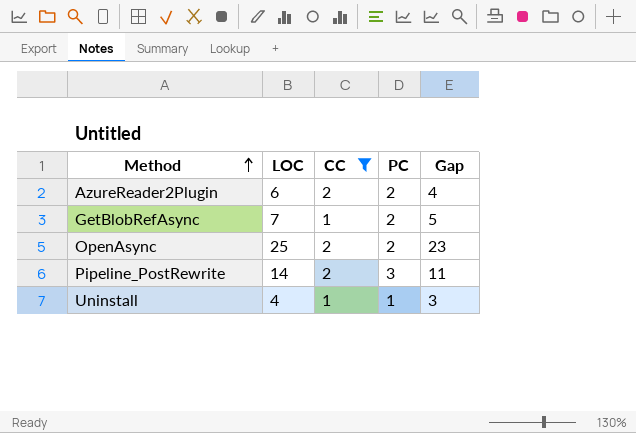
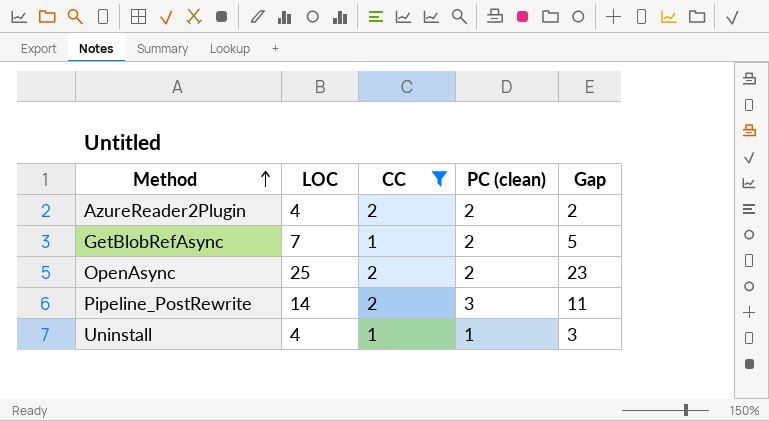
column name: PC -> PC (clean)
AzureReader2Plugin | LOC: 6 -> 4
AzureReader2Plugin | Gap: 4 -> 2

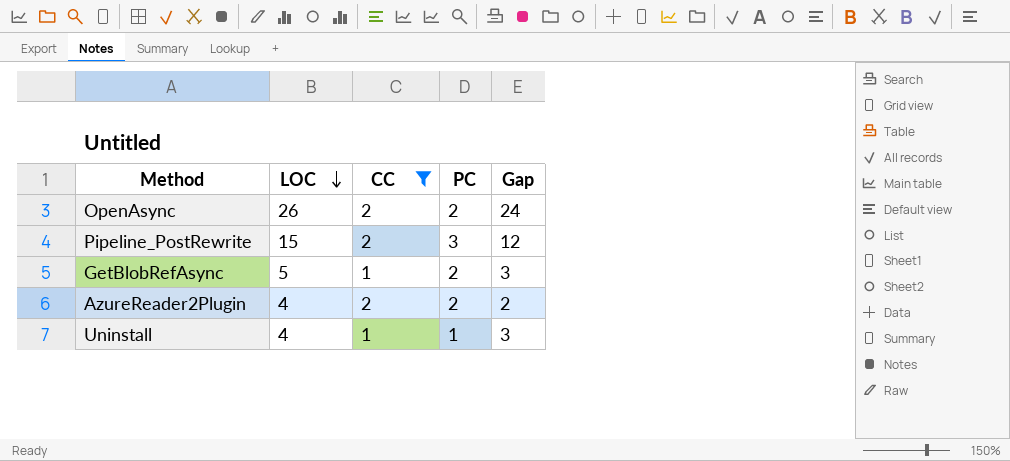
row order: Method ascending -> LOC descending
column name: PC (clean) -> PC
OpenAsync | LOC: 25 -> 26
OpenAsync | Gap: 23 -> 24
Pipeline_PostRewrite | LOC: 14 -> 15
Pipeline_PostRewrite | Gap: 11 -> 12
GetBlobRefAsync | LOC: 7 -> 5
GetBlobRefAsync | Gap: 5 -> 3

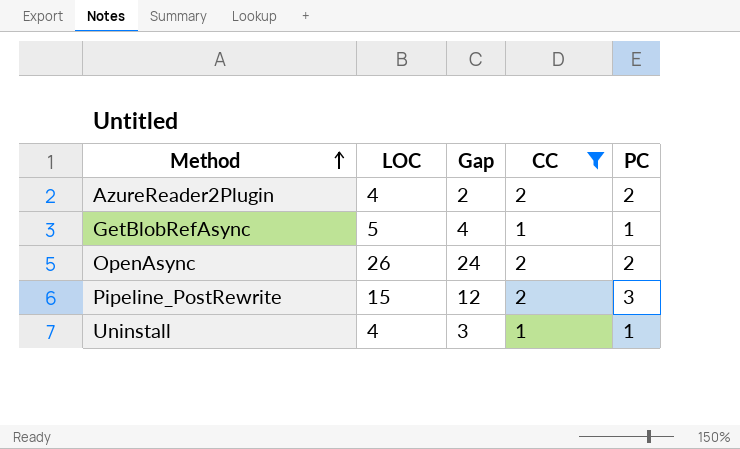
row order: LOC descending -> Method ascending
column Gap | position: 5 -> 3
GetBlobRefAsync | Gap: 3 -> 4
GetBlobRefAsync | PC: 2 -> 1

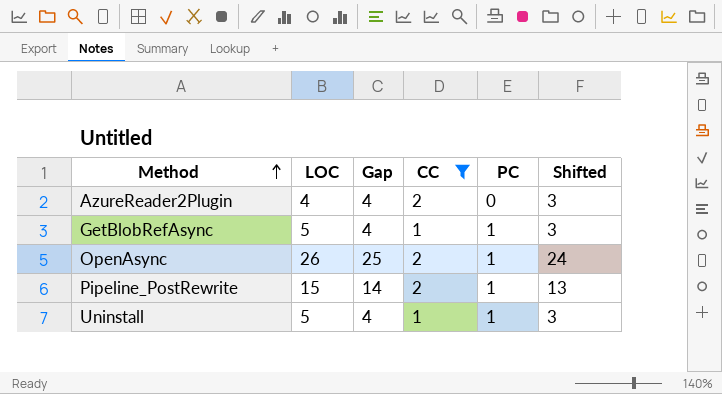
column Shifted | formula: none -> [Gap] - 1
AzureReader2Plugin | Gap: 2 -> 4
AzureReader2Plugin | PC: 2 -> 0
OpenAsync | Gap: 24 -> 25
OpenAsync | PC: 2 -> 1
Pipeline_PostRewrite | Gap: 12 -> 14
Pipeline_PostRewrite | PC: 3 -> 1
Uninstall | LOC: 4 -> 5
Uninstall | Gap: 3 -> 4

